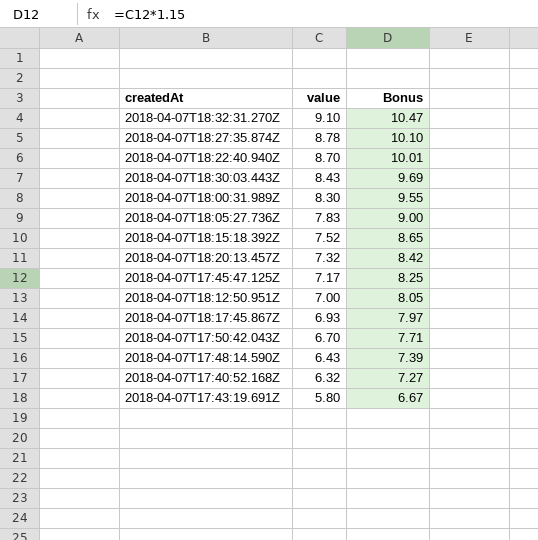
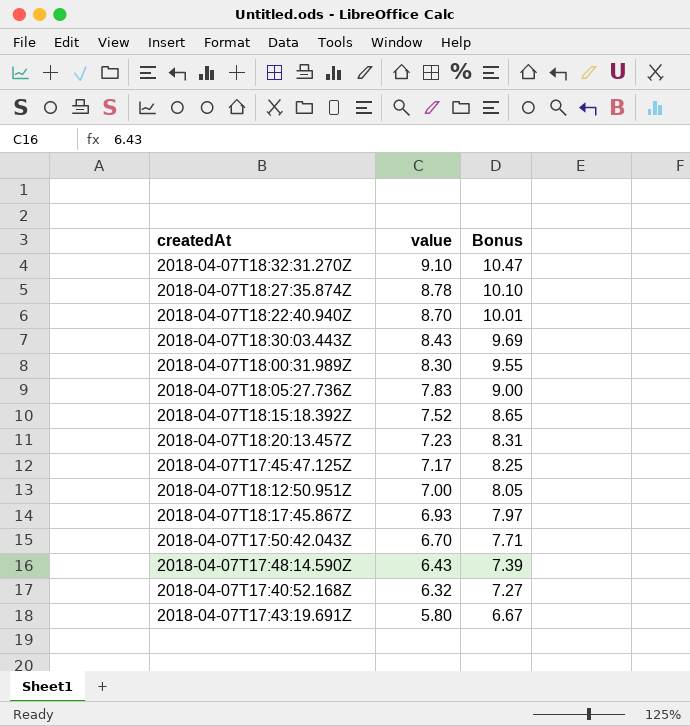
2018-04-07T18:20:13.457Z | value: 7.32 -> 7.23
2018-04-07T18:20:13.457Z | Bonus: 8.42 -> 8.31

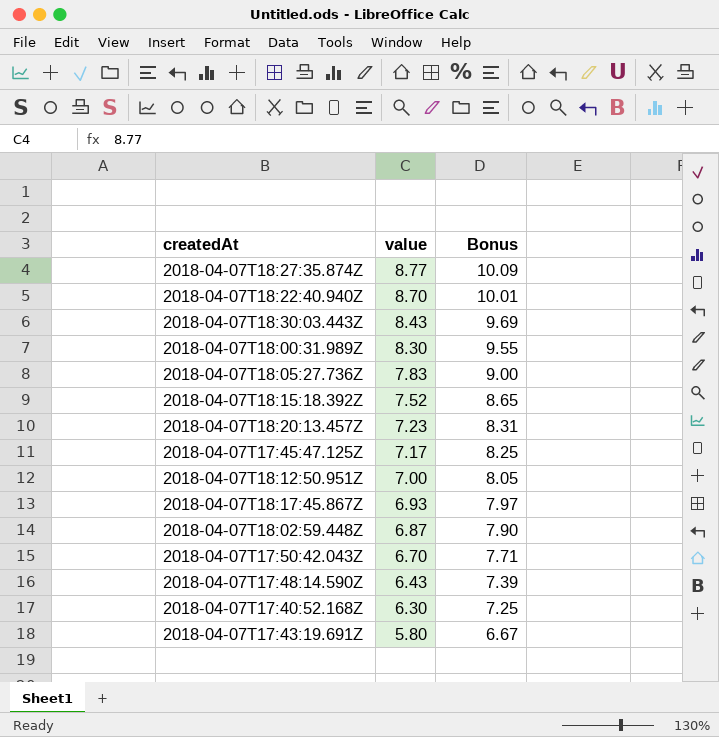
row 2018-04-07T18:32:31.270Z: 9.10 | 10.47 -> none
2018-04-07T18:27:35.874Z | value: 8.78 -> 8.77
2018-04-07T18:27:35.874Z | Bonus: 10.10 -> 10.09
row 2018-04-07T18:02:59.448Z: none -> 6.87 | 7.90
2018-04-07T17:40:52.168Z | value: 6.32 -> 6.30
2018-04-07T17:40:52.168Z | Bonus: 7.27 -> 7.25

